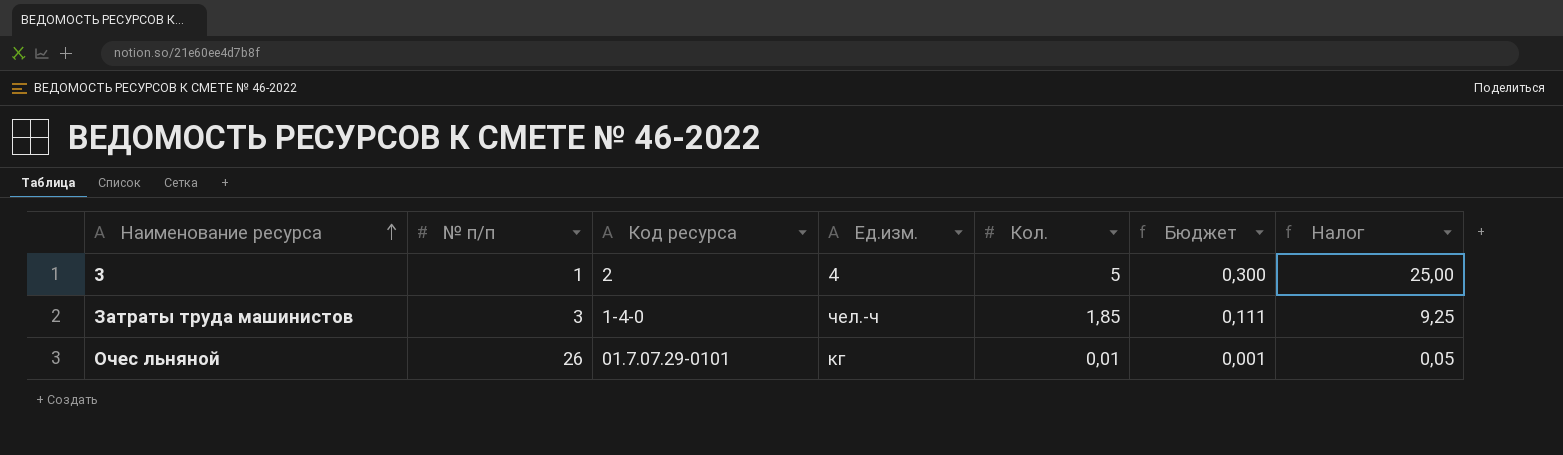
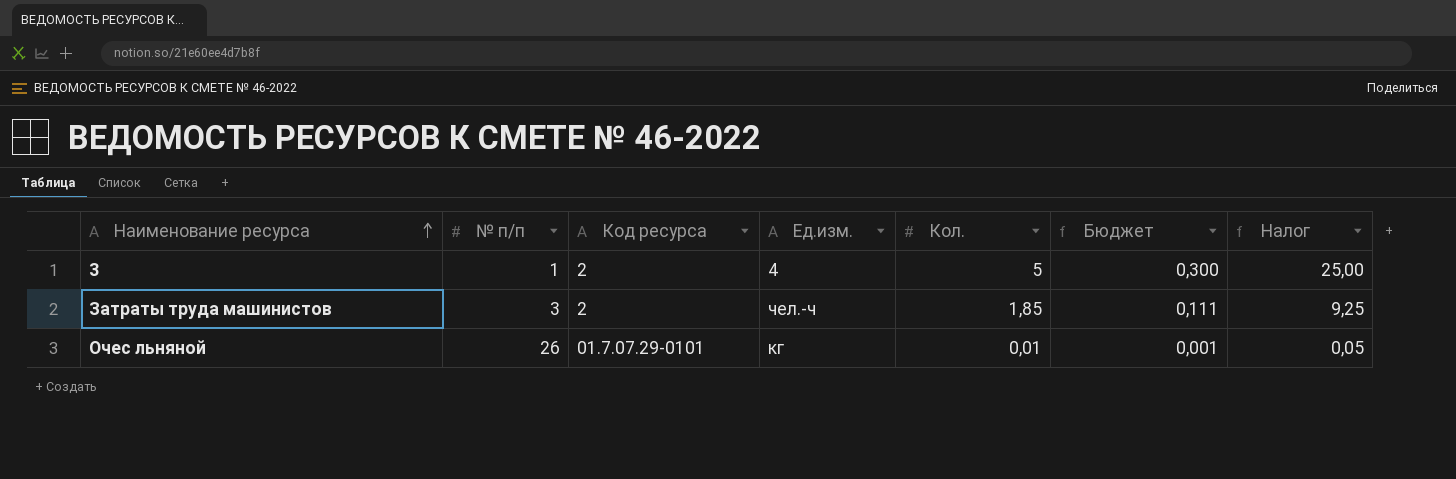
Затраты труда машинистов | Код ресурса: 1-4-0 -> 2

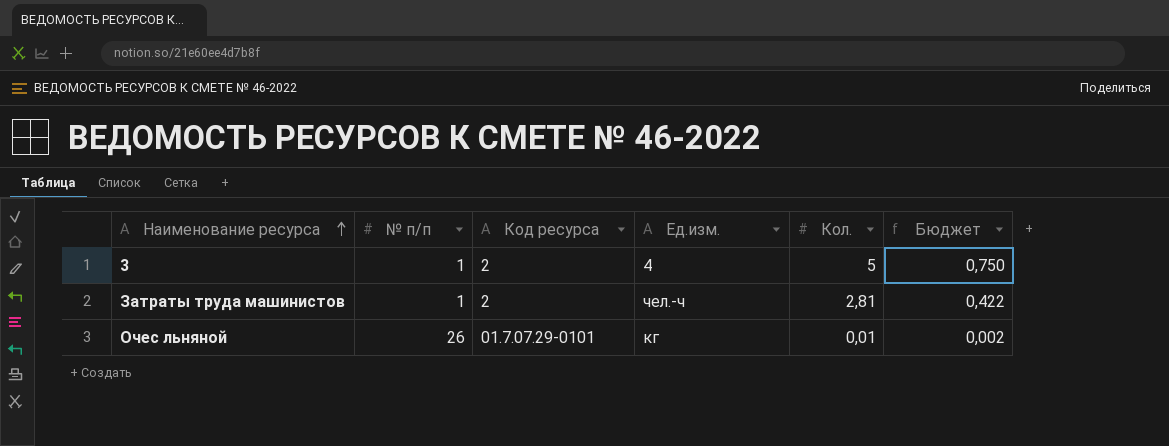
column Налог | formula: [Кол.] * 5 -> none
column Бюджет | formula: [Кол.] * 0,06 -> [Кол.] * 0,15
Затраты труда машинистов | № п/п: 3 -> 1
Затраты труда машинистов | Кол.: 1,85 -> 2,81

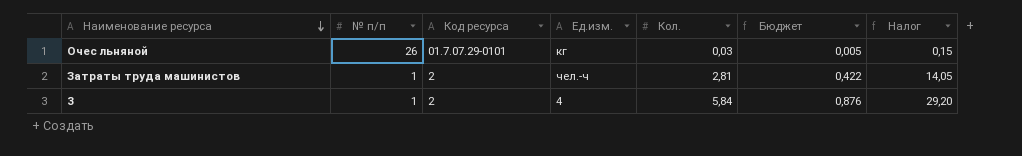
row order: Наименование ресурса ascending -> Наименование ресурса descending
column Налог | formula: none -> [Кол.] * 5
Очес льняной | Кол.: 0,01 -> 0,03
Очес льняной | Бюджет: 0,002 -> 0,005
3 | Кол.: 5 -> 5,84
3 | Бюджет: 0,750 -> 0,876

